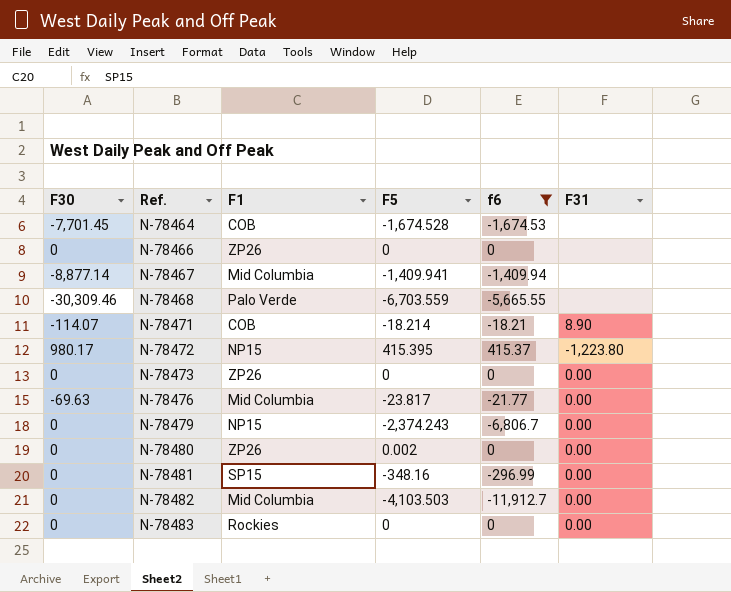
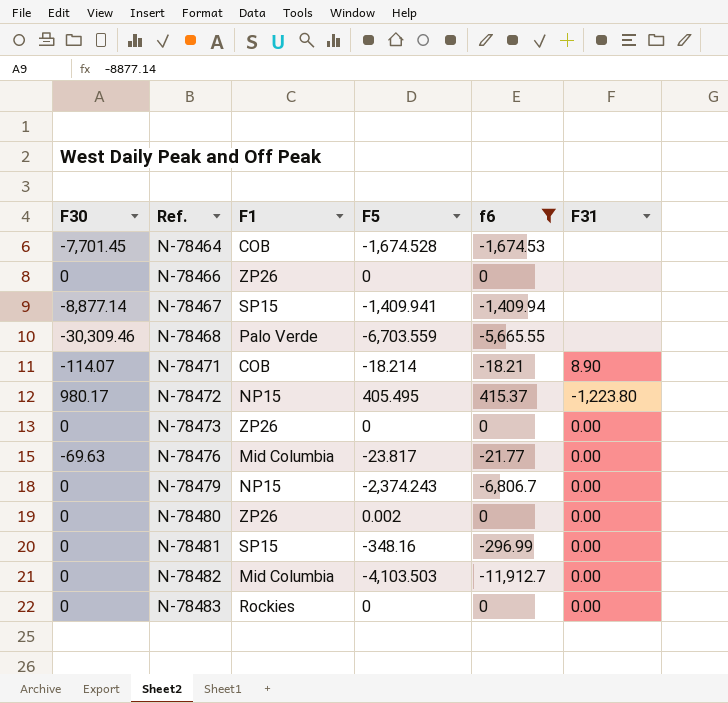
N-78467 | F1: Mid Columbia -> SP15
N-78472 | F5: 415.395 -> 405.495

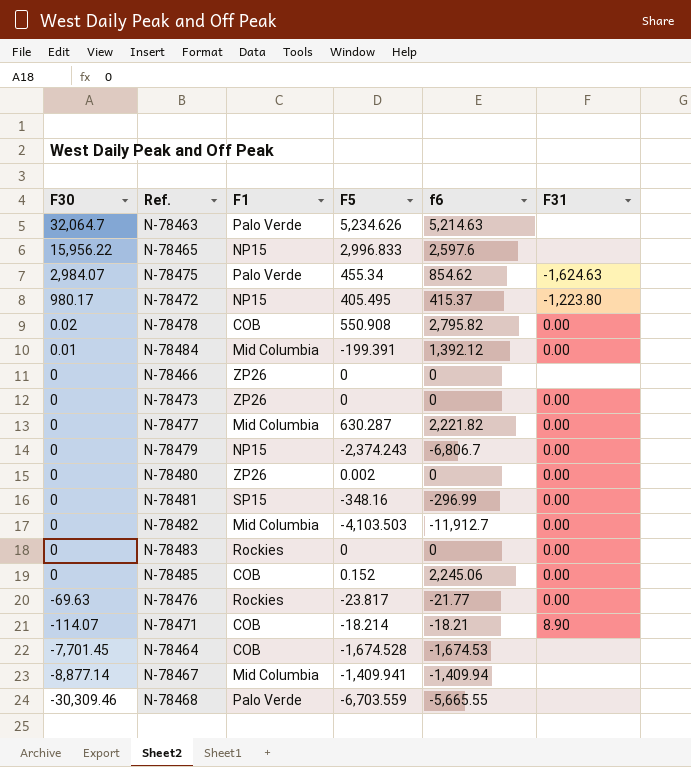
filter: f6 <= 415.37 -> none
row order: Ref. ascending -> F30 descending
N-78476 | F1: Mid Columbia -> Rockies
N-78467 | F1: SP15 -> Mid Columbia

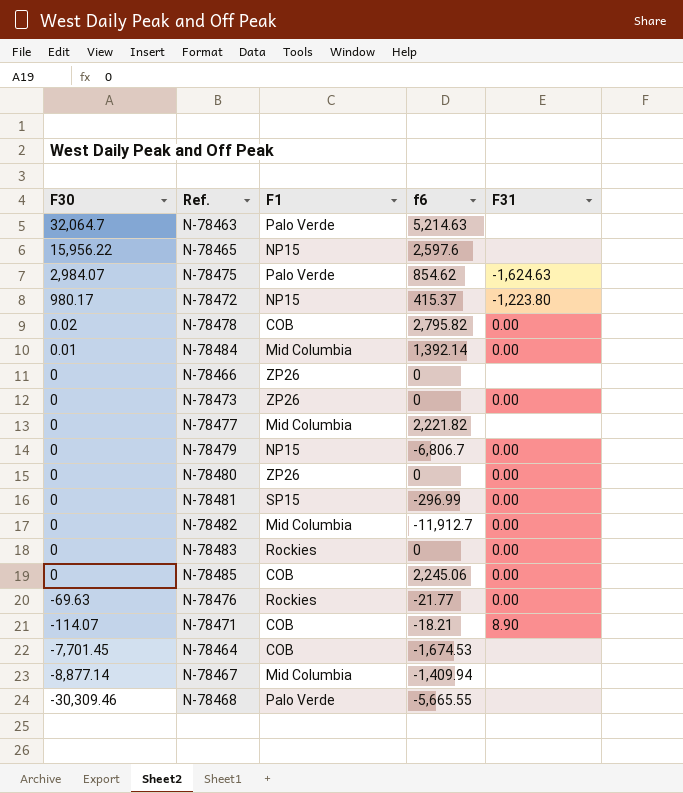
column F5 | position: 4 -> none
N-78484 | f6: 1,392.12 -> 1,392.14
N-78477 | F31: 0.00 -> none

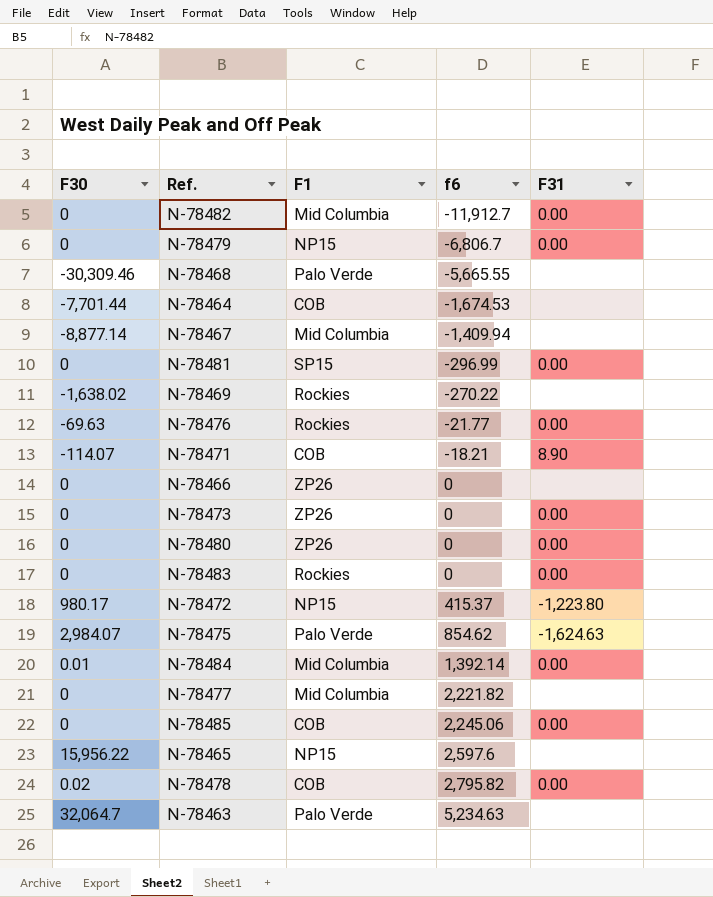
row order: F30 descending -> f6 ascending
N-78464 | F30: -7,701.45 -> -7,701.44
row N-78469: none -> -1,638.02 | Rockies | -270.22 | none
N-78463 | f6: 5,214.63 -> 5,234.63

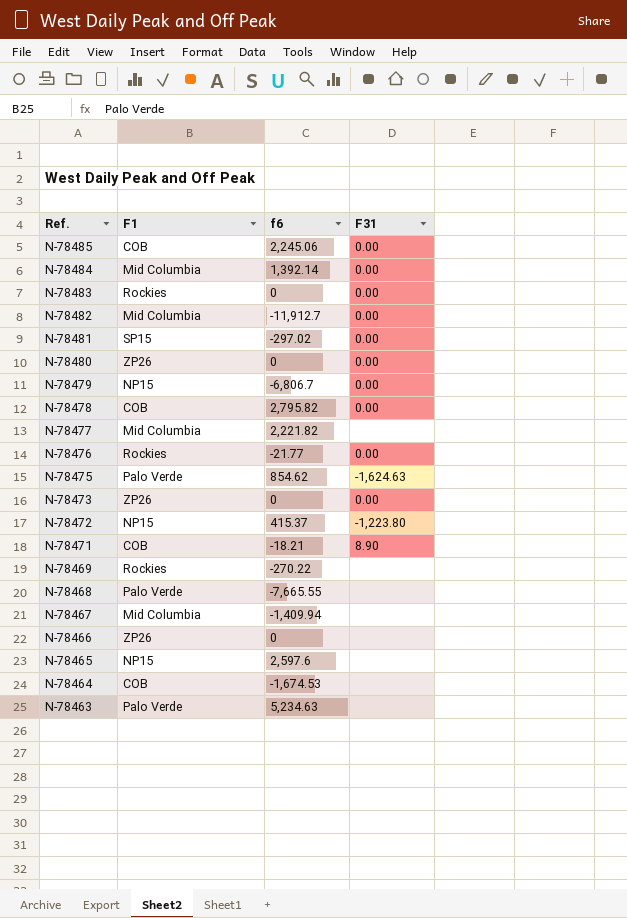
row order: f6 ascending -> Ref. descending
column F30 | position: 1 -> none
N-78481 | f6: -296.99 -> -297.02
N-78468 | f6: -5,665.55 -> -7,665.55

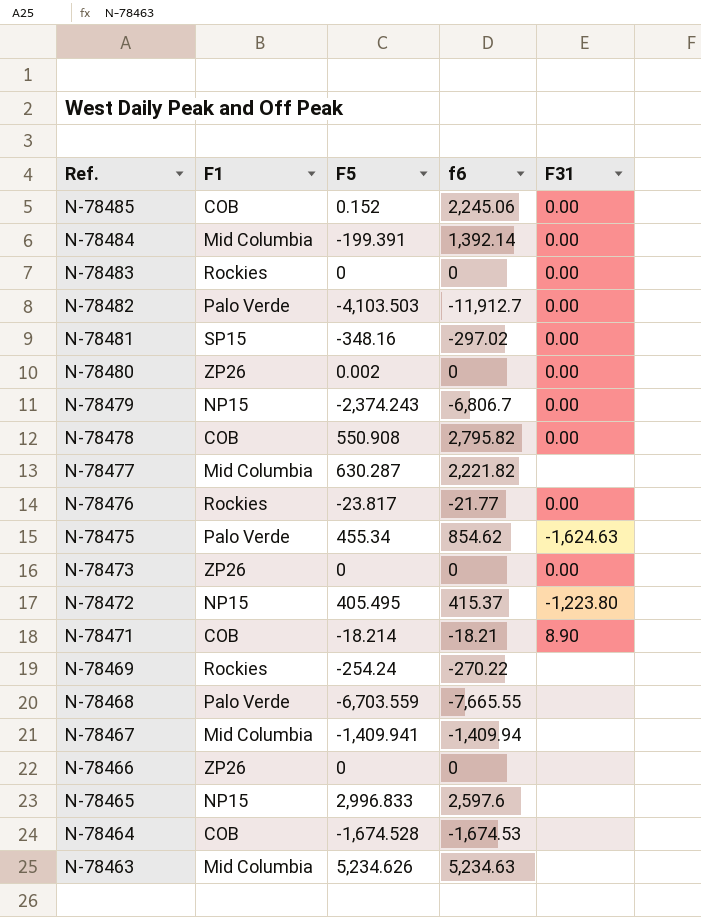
column F5 | position: none -> 3
N-78482 | F1: Mid Columbia -> Palo Verde
N-78463 | F1: Palo Verde -> Mid Columbia

